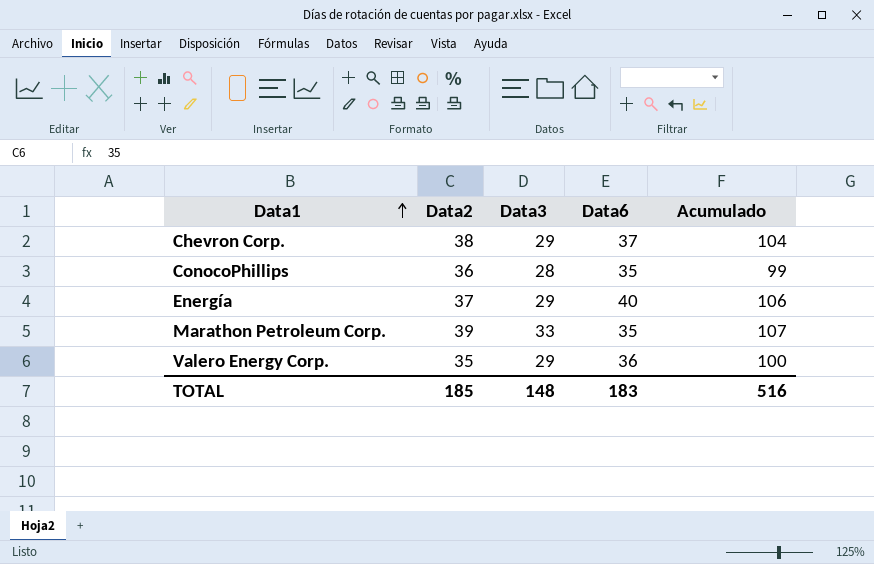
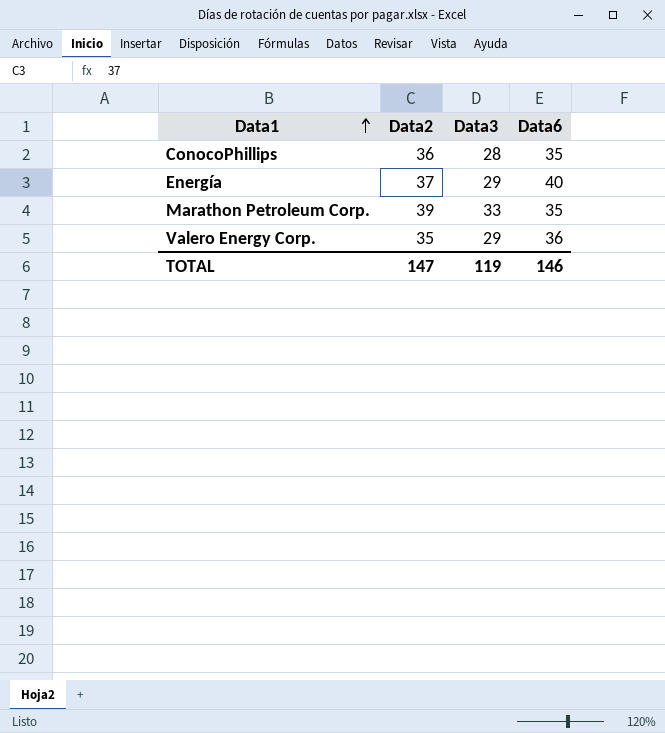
column Acumulado | formula: [Data2] + [Data3] + [Data6] -> none
row Chevron Corp.: 38 | 29 | 37 | 104 -> none
TOTAL | Data2: 185 -> 147
TOTAL | Data3: 148 -> 119
TOTAL | Data6: 183 -> 146

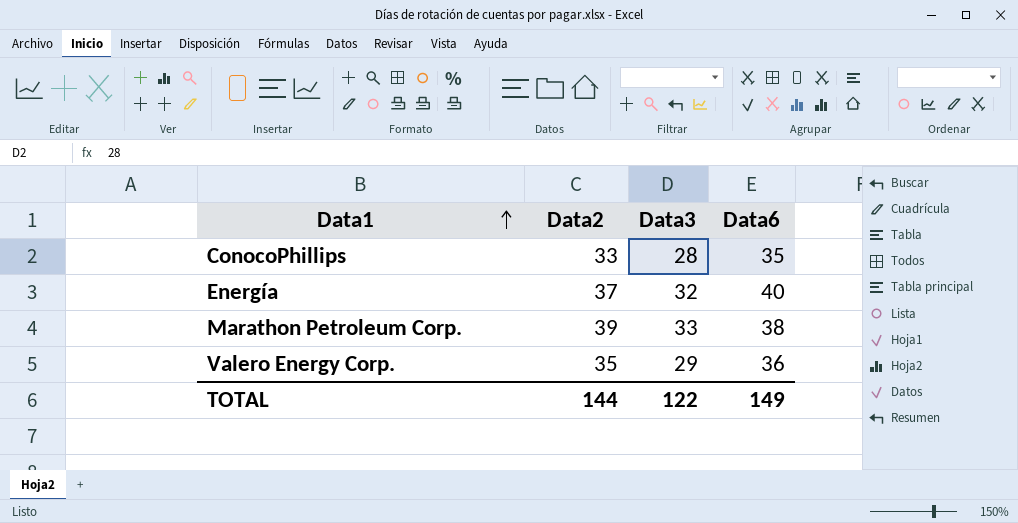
ConocoPhillips | Data2: 36 -> 33
Energía | Data3: 29 -> 32
Marathon Petroleum Corp. | Data6: 35 -> 38
TOTAL | Data2: 147 -> 144
TOTAL | Data3: 119 -> 122
TOTAL | Data6: 146 -> 149

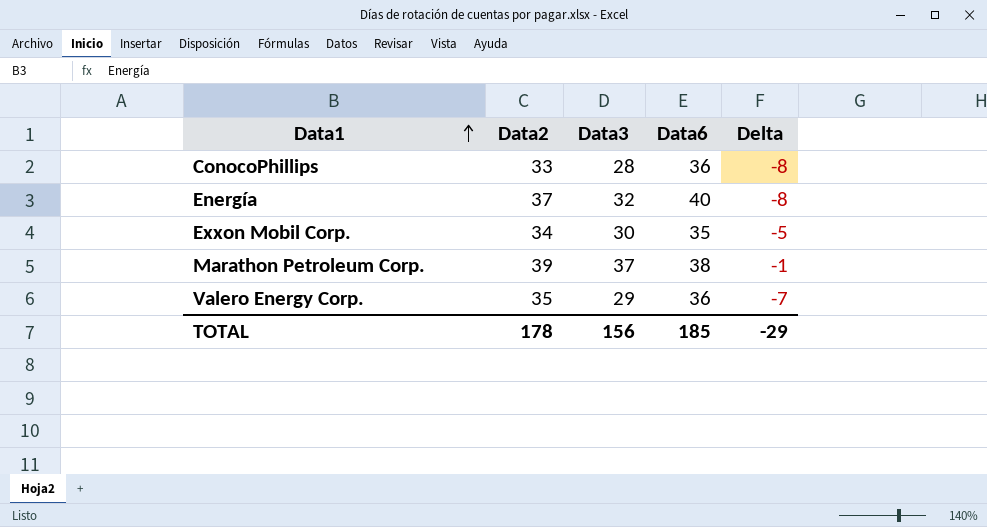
column Delta | formula: none -> [Data3] - [Data6]
ConocoPhillips | Data6: 35 -> 36
row Exxon Mobil Corp.: none -> 34 | 30 | 35 | -5
Marathon Petroleum Corp. | Data3: 33 -> 37
TOTAL | Data2: 144 -> 178
TOTAL | Data3: 122 -> 156
TOTAL | Data6: 149 -> 185

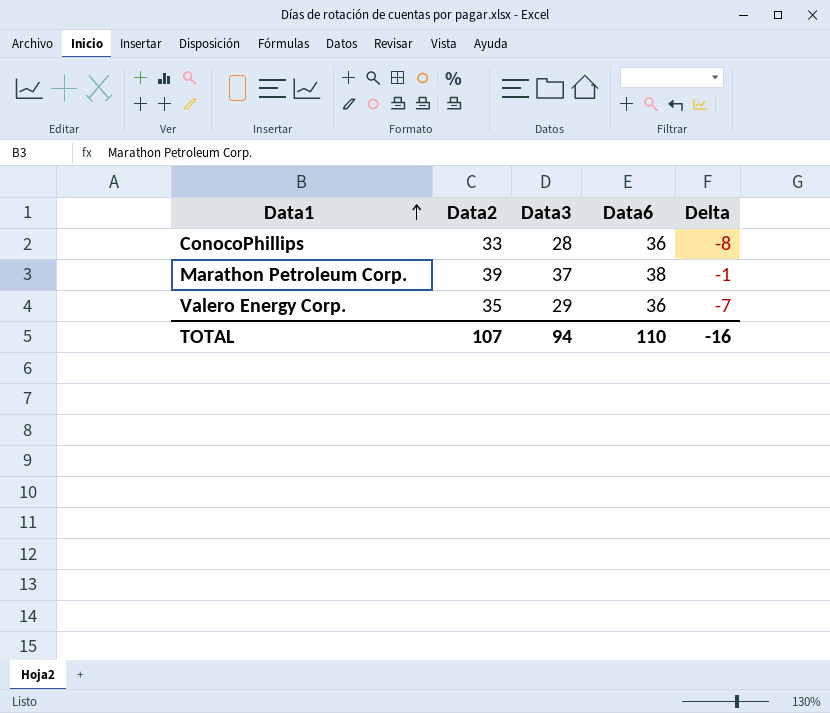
row Energía: 37 | 32 | 40 | -8 -> none
row Exxon Mobil Corp.: 34 | 30 | 35 | -5 -> none
TOTAL | Data2: 178 -> 107
TOTAL | Data3: 156 -> 94
TOTAL | Data6: 185 -> 110
TOTAL | Delta: -29 -> -16

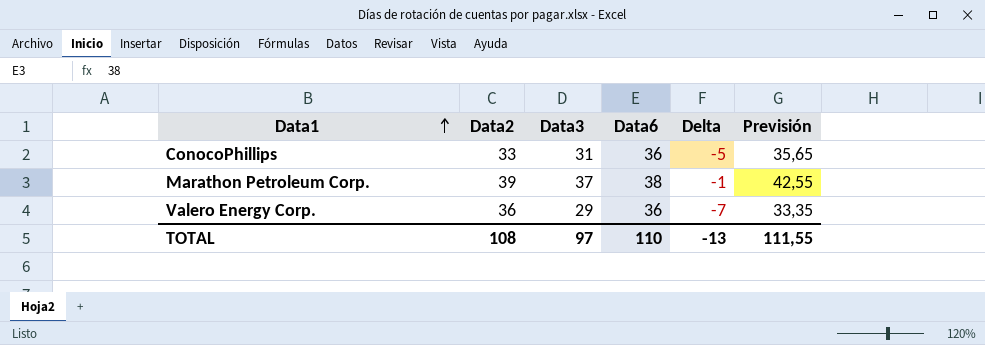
column Previsión | formula: none -> [Data3] * 1,15
ConocoPhillips | Data3: 28 -> 31
ConocoPhillips | Delta: -8 -> -5
Valero Energy Corp. | Data2: 35 -> 36
TOTAL | Data2: 107 -> 108
TOTAL | Data3: 94 -> 97
TOTAL | Delta: -16 -> -13

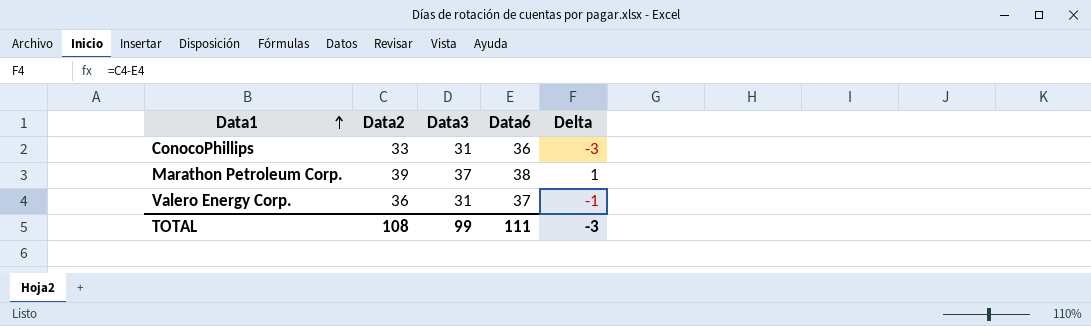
column Previsión | formula: [Data3] * 1,15 -> none
column Delta | formula: [Data3] - [Data6] -> [Data2] - [Data6]
Valero Energy Corp. | Data3: 29 -> 31
Valero Energy Corp. | Data6: 36 -> 37
TOTAL | Data3: 97 -> 99
TOTAL | Data6: 110 -> 111
TOTAL | Delta: -13 -> -3

